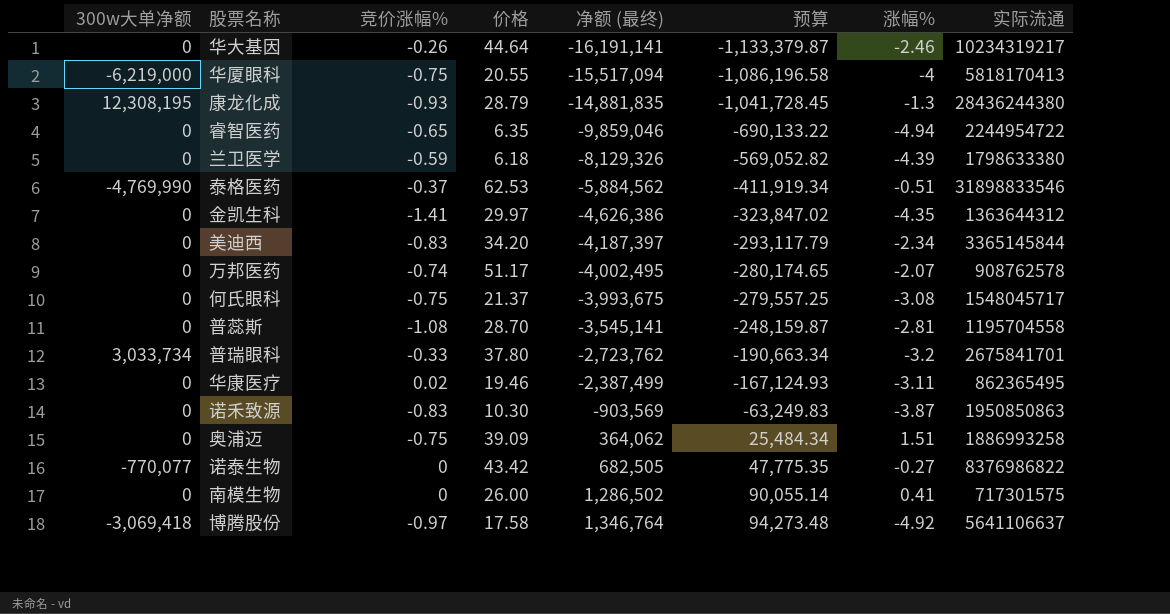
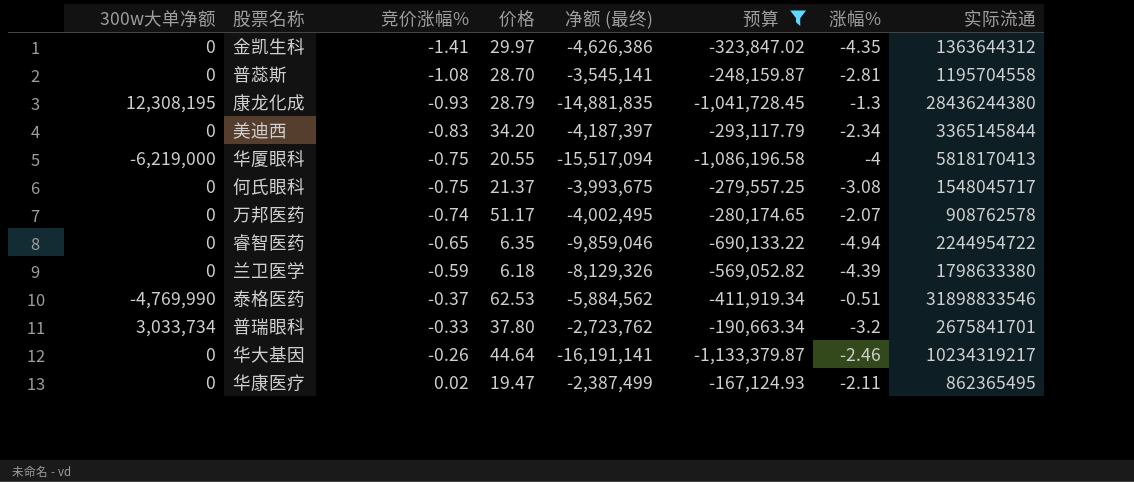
filter: none -> 预算 <= -167,124.93
row order: 净额 (最终) ascending -> 竞价涨幅% ascending
华康医疗 | 价格: 19.46 -> 19.47
华康医疗 | 涨幅%: -3.11 -> -2.11

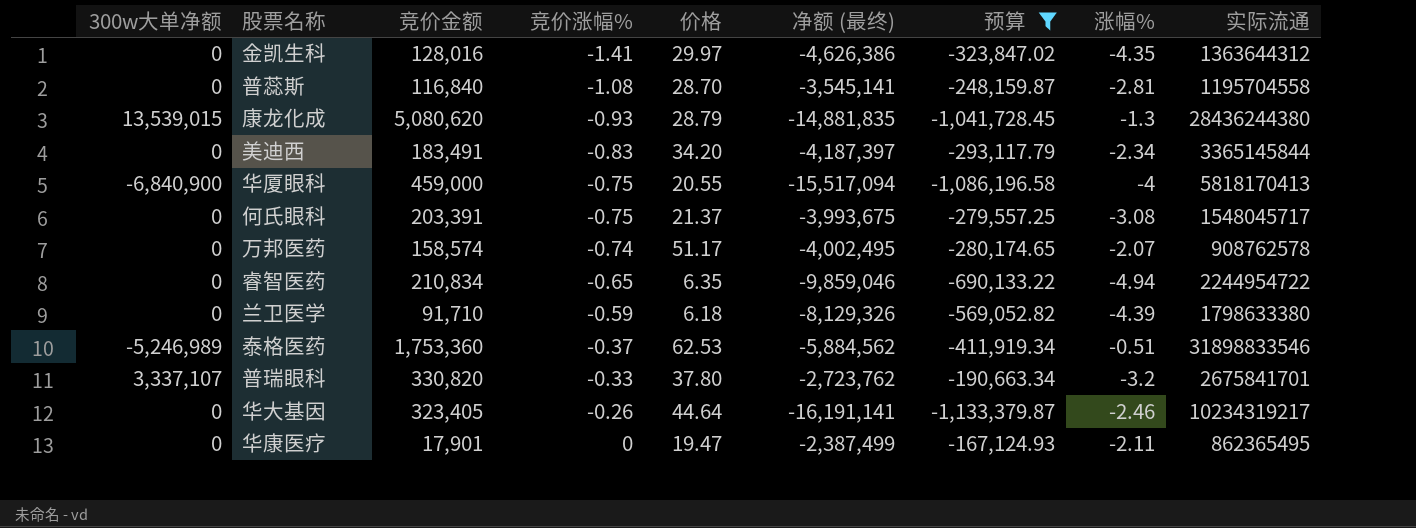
column 竞价金额 | position: none -> 3
康龙化成 | 300w大单净额: 12,308,195 -> 13,539,015
华厦眼科 | 300w大单净额: -6,219,000 -> -6,840,900
泰格医药 | 300w大单净额: -4,769,990 -> -5,246,989
普瑞眼科 | 300w大单净额: 3,033,734 -> 3,337,107
华康医疗 | 竞价涨幅%: 0.02 -> 0

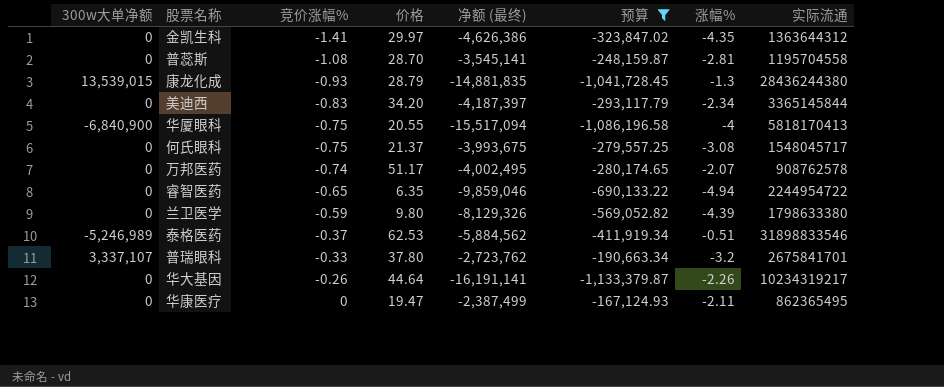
column 竞价金额 | position: 3 -> none
兰卫医学 | 价格: 6.18 -> 9.80
华大基因 | 涨幅%: -2.46 -> -2.26

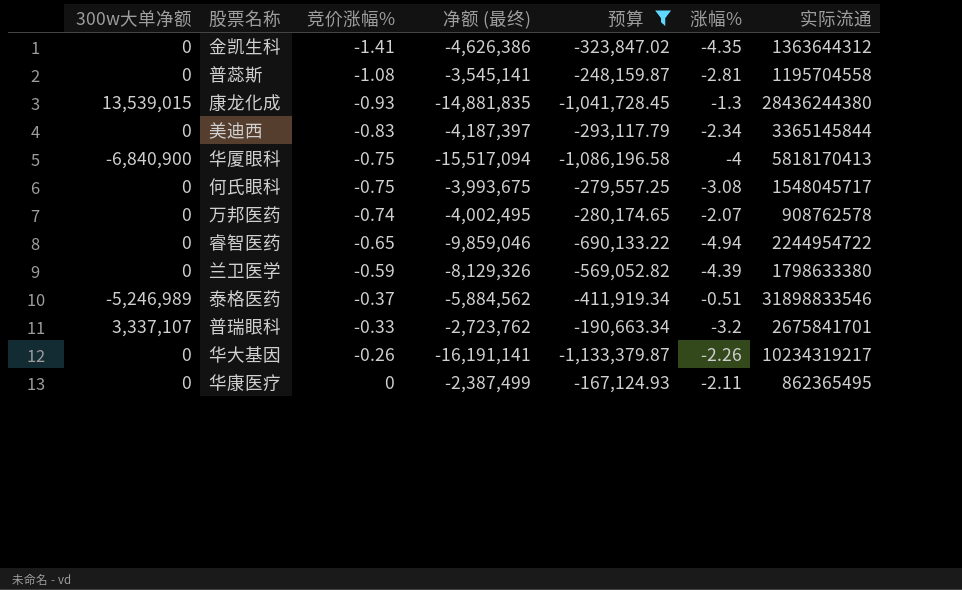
column 价格 | position: 4 -> none

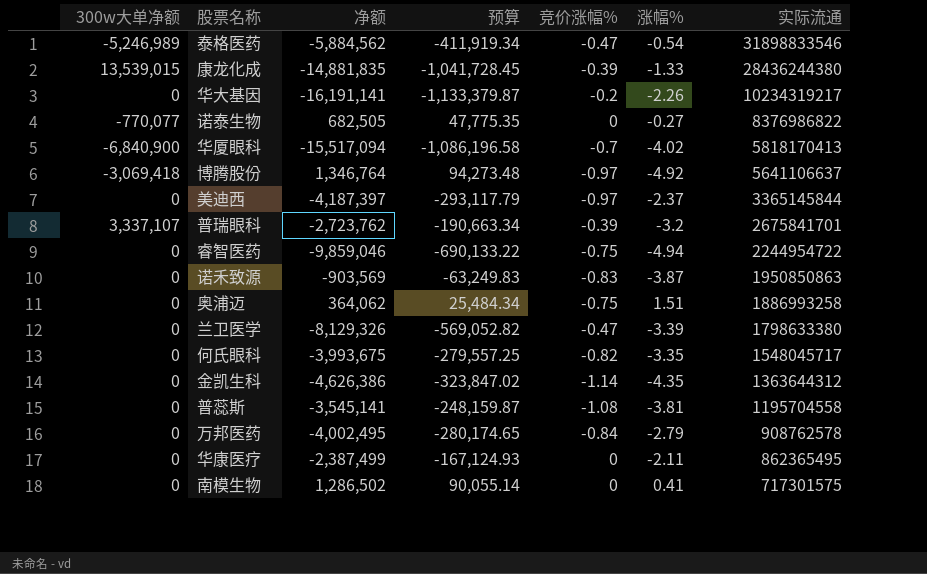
filter: 预算 <= -167,124.93 -> none
row order: 竞价涨幅% ascending -> 实际流通 descending
column name: 净额 (最终) -> 净额
column 竞价涨幅% | position: 3 -> 5
泰格医药 | 竞价涨幅%: -0.37 -> -0.47
泰格医药 | 涨幅%: -0.51 -> -0.54
康龙化成 | 竞价涨幅%: -0.93 -> -0.39
康龙化成 | 涨幅%: -1.3 -> -1.33
华大基因 | 竞价涨幅%: -0.26 -> -0.2
华厦眼科 | 竞价涨幅%: -0.75 -> -0.7
华厦眼科 | 涨幅%: -4 -> -4.02
美迪西 | 竞价涨幅%: -0.83 -> -0.97
美迪西 | 涨幅%: -2.34 -> -2.37
普瑞眼科 | 竞价涨幅%: -0.33 -> -0.39
睿智医药 | 竞价涨幅%: -0.65 -> -0.75
兰卫医学 | 竞价涨幅%: -0.59 -> -0.47
兰卫医学 | 涨幅%: -4.39 -> -3.39
何氏眼科 | 竞价涨幅%: -0.75 -> -0.82
何氏眼科 | 涨幅%: -3.08 -> -3.35
金凯生科 | 竞价涨幅%: -1.41 -> -1.14
普蕊斯 | 涨幅%: -2.81 -> -3.81
万邦医药 | 竞价涨幅%: -0.74 -> -0.84
万邦医药 | 涨幅%: -2.07 -> -2.79

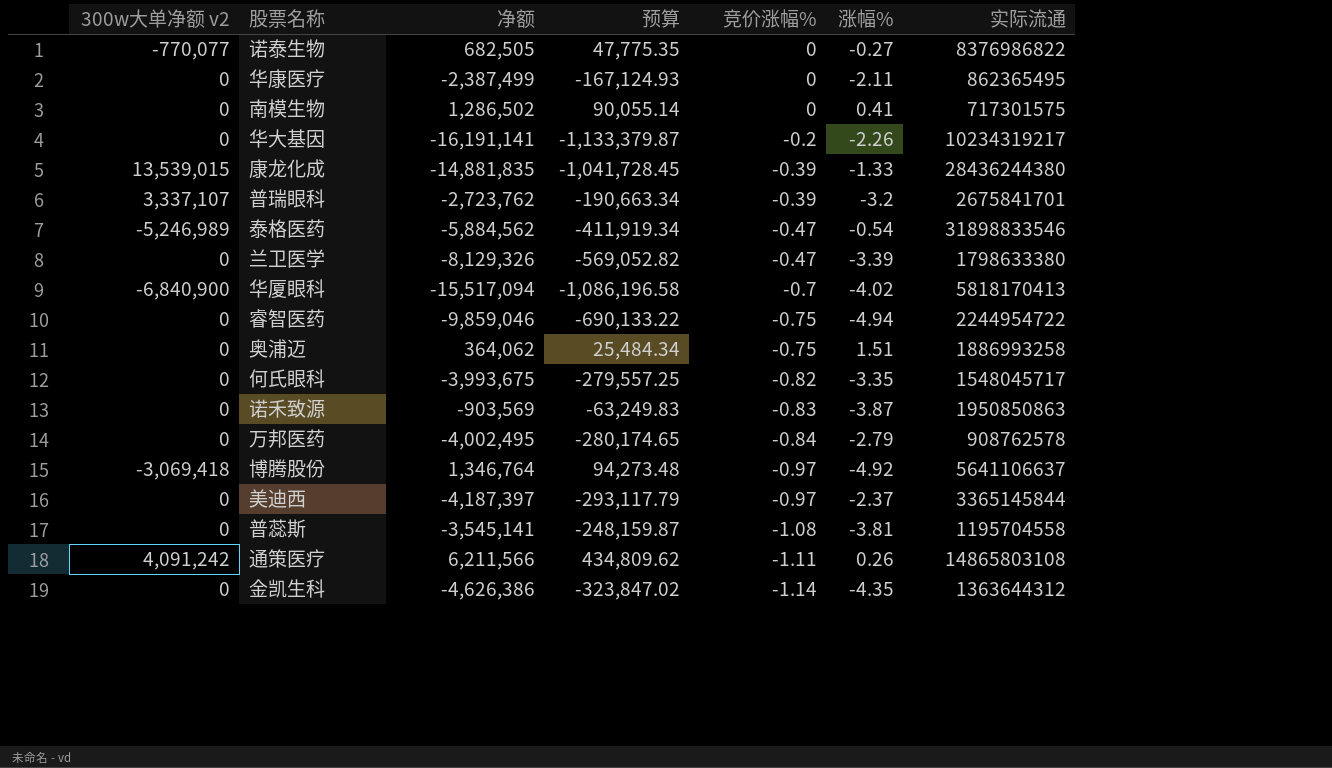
row order: 实际流通 descending -> 竞价涨幅% descending
column name: 300w大单净额 -> 300w大单净额 v2
row 通策医疗: none -> 4,091,242 | 6,211,566 | 434,809.62 | -1.11 | 0.26 | 14865803108

